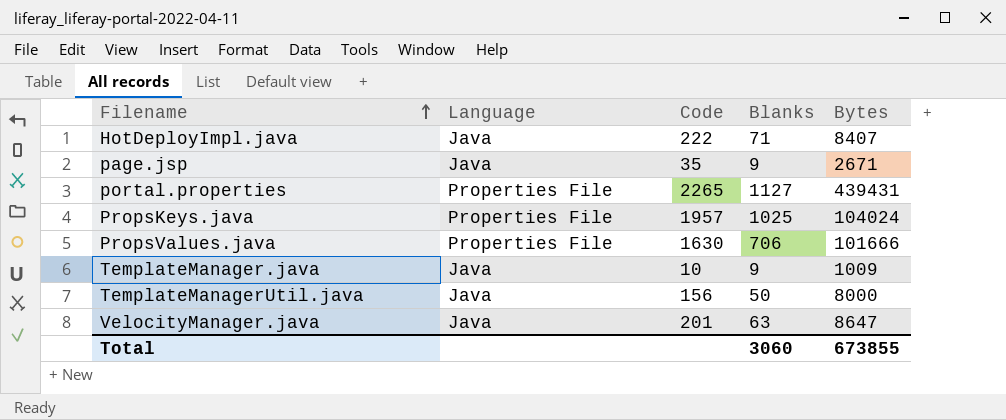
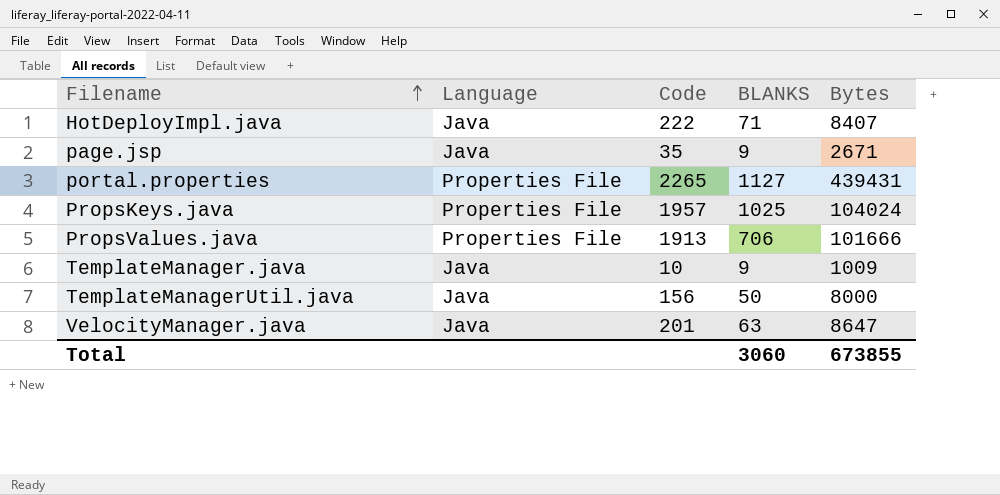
column name: Blanks -> BLANKS
PropsValues.java | Code: 1630 -> 1913

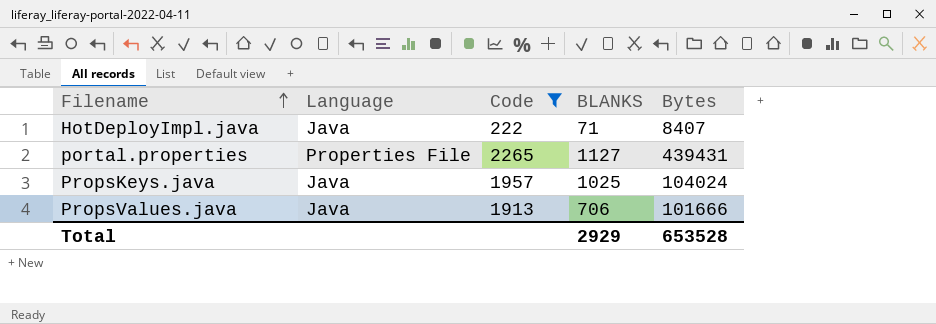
filter: none -> Code >= 222
PropsKeys.java | Language: Properties File -> Java
PropsValues.java | Language: Properties File -> Java
Total | BLANKS: 3060 -> 2929
Total | Bytes: 673855 -> 653528

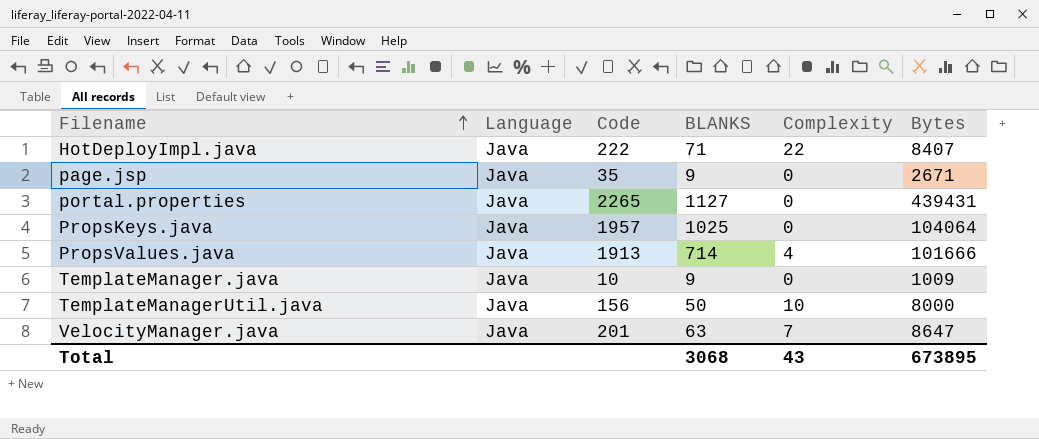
filter: Code >= 222 -> none
column Complexity | position: none -> 5
portal.properties | Language: Properties File -> Java
PropsKeys.java | Bytes: 104024 -> 104064
PropsValues.java | BLANKS: 706 -> 714
Total | BLANKS: 2929 -> 3068
Total | Bytes: 653528 -> 673895

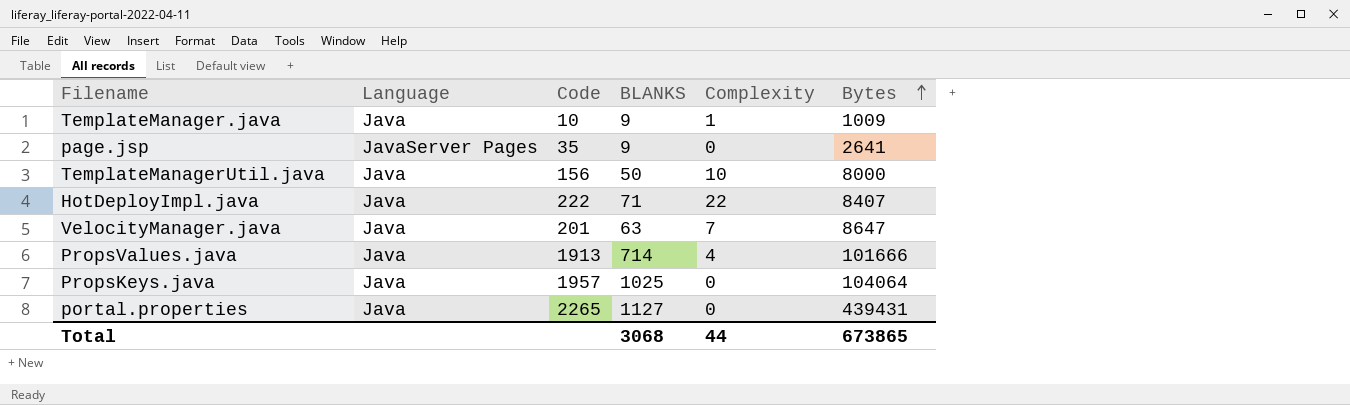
row order: Filename ascending -> Bytes ascending
TemplateManager.java | Complexity: 0 -> 1
page.jsp | Language: Java -> JavaServer Pages
page.jsp | Bytes: 2671 -> 2641
Total | Complexity: 43 -> 44
Total | Bytes: 673895 -> 673865

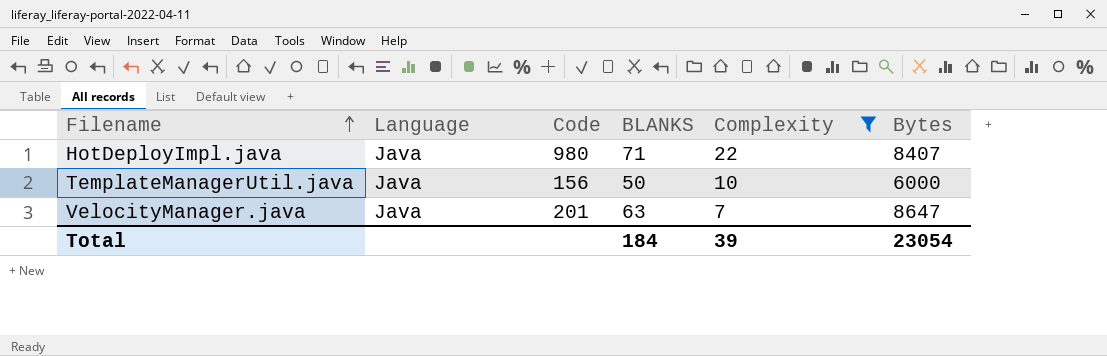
filter: none -> Complexity >= 7
row order: Bytes ascending -> Filename ascending
HotDeployImpl.java | Code: 222 -> 980
TemplateManagerUtil.java | Bytes: 8000 -> 6000
Total | BLANKS: 3068 -> 184
Total | Complexity: 44 -> 39
Total | Bytes: 673865 -> 23054

